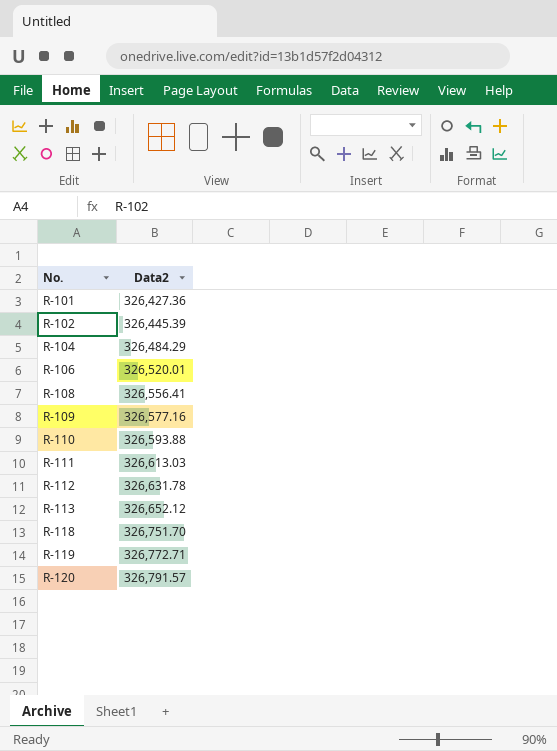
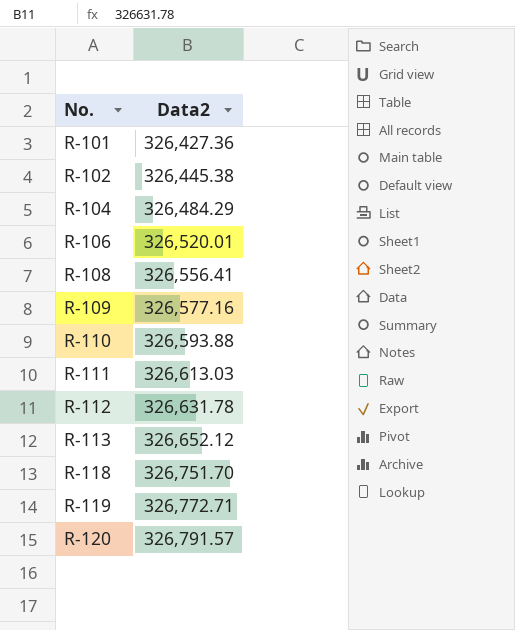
R-102 | Data2: 326,445.39 -> 326,445.38

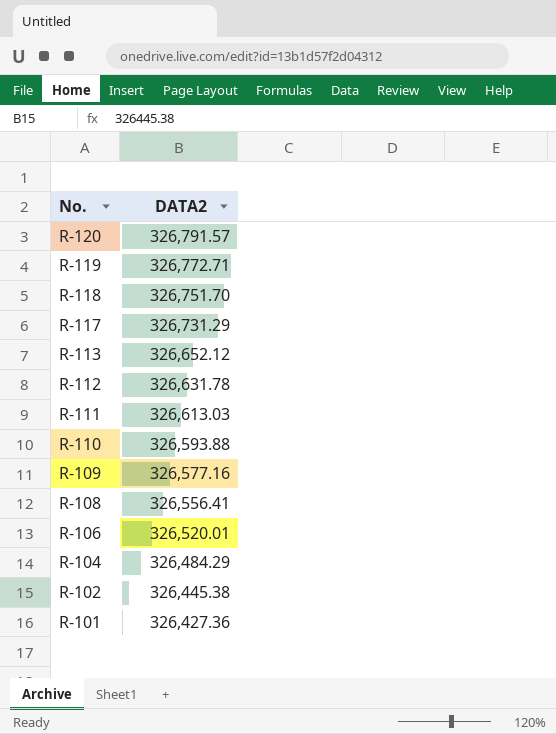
row order: No. ascending -> No. descending
column name: Data2 -> DATA2
row R-117: none -> 326,731.29

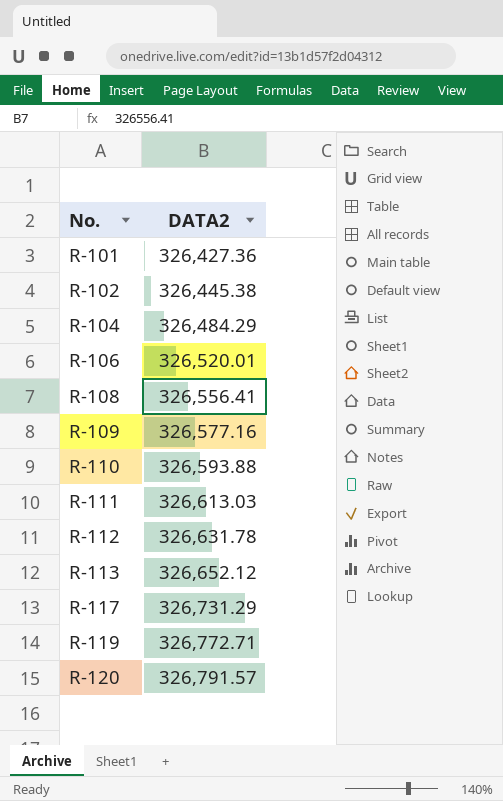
row order: No. descending -> No. ascending
row R-118: 326,751.70 -> none

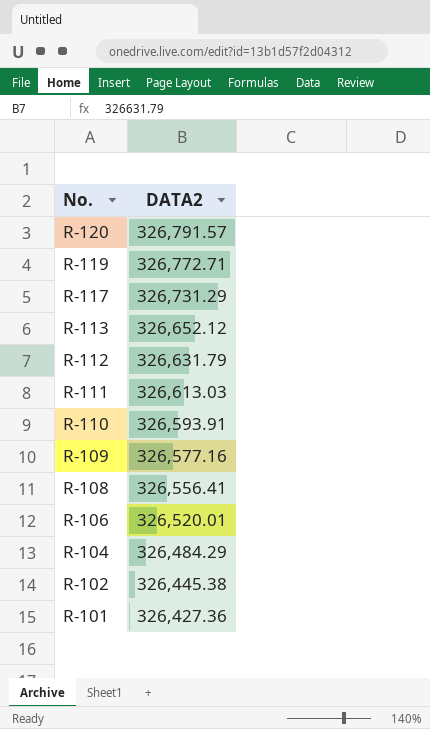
row order: No. ascending -> No. descending
R-112 | DATA2: 326,631.78 -> 326,631.79
R-110 | DATA2: 326,593.88 -> 326,593.91

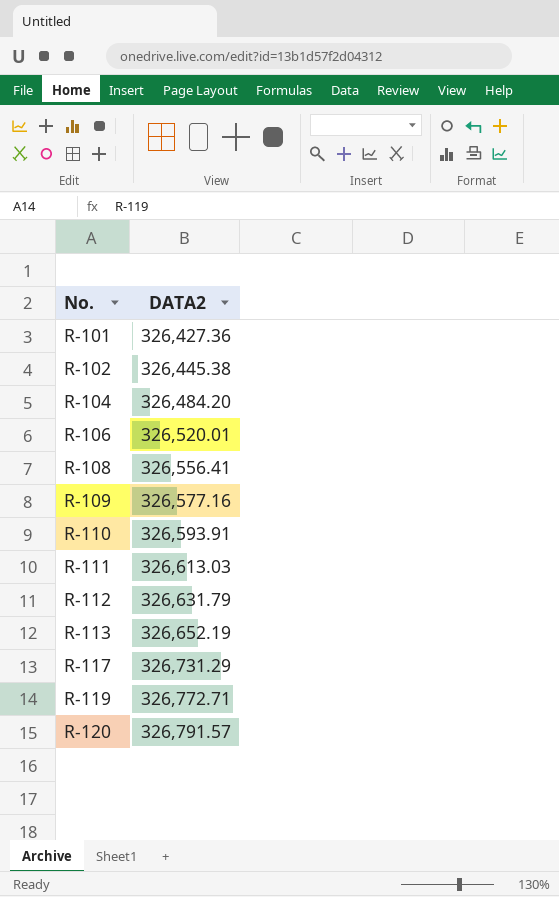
row order: No. descending -> No. ascending
R-104 | DATA2: 326,484.29 -> 326,484.20
R-113 | DATA2: 326,652.12 -> 326,652.19

